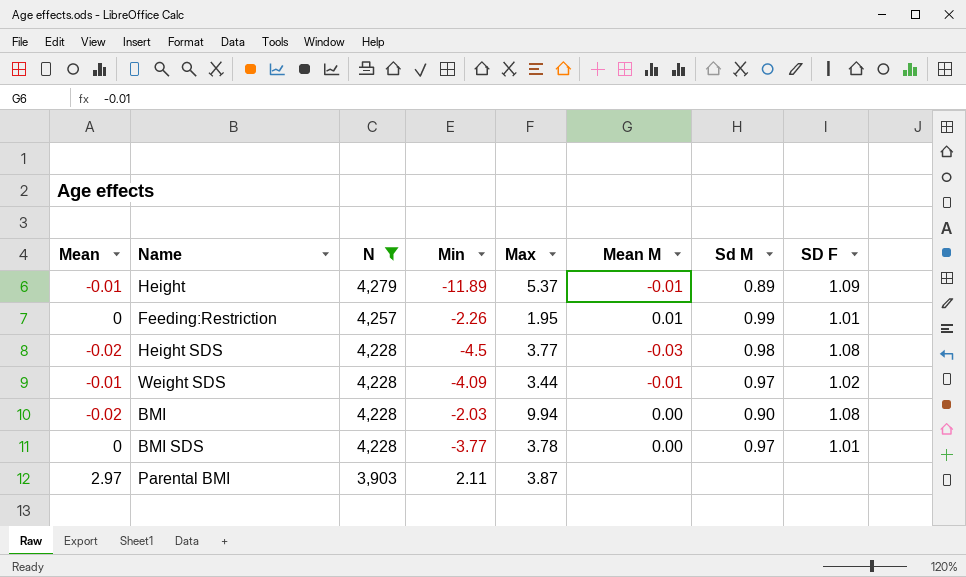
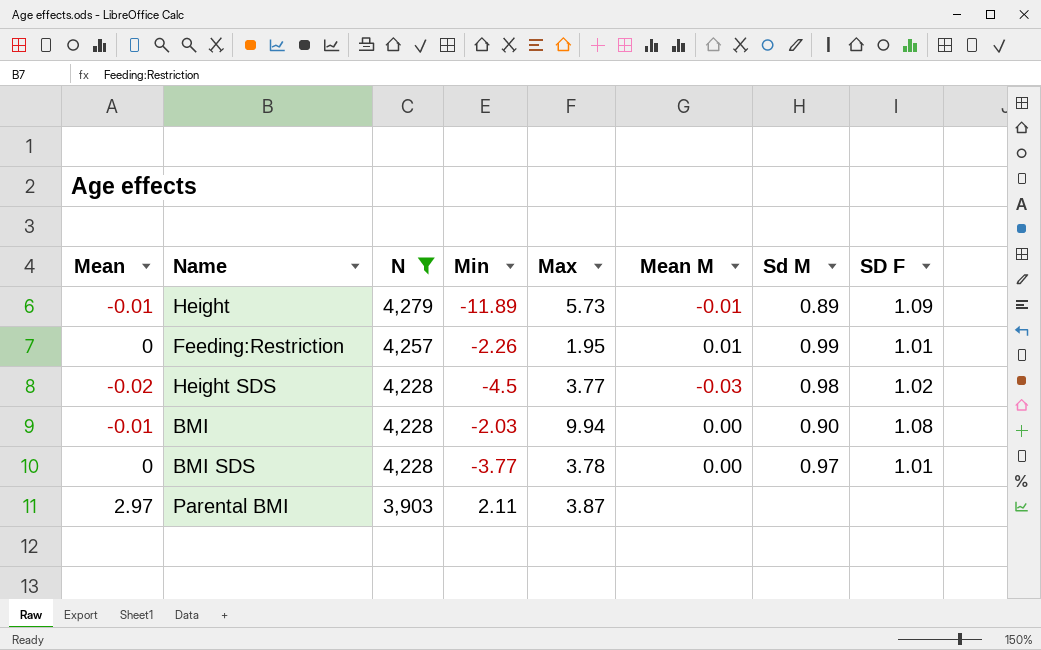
row Weight SDS: -0.01 | 4,228 | -4.09 | 3.44 | -0.01 | 0.97 | 1.02 -> none
Height | Max: 5.37 -> 5.73
Height SDS | SD F: 1.08 -> 1.02
BMI | Mean: -0.02 -> -0.01

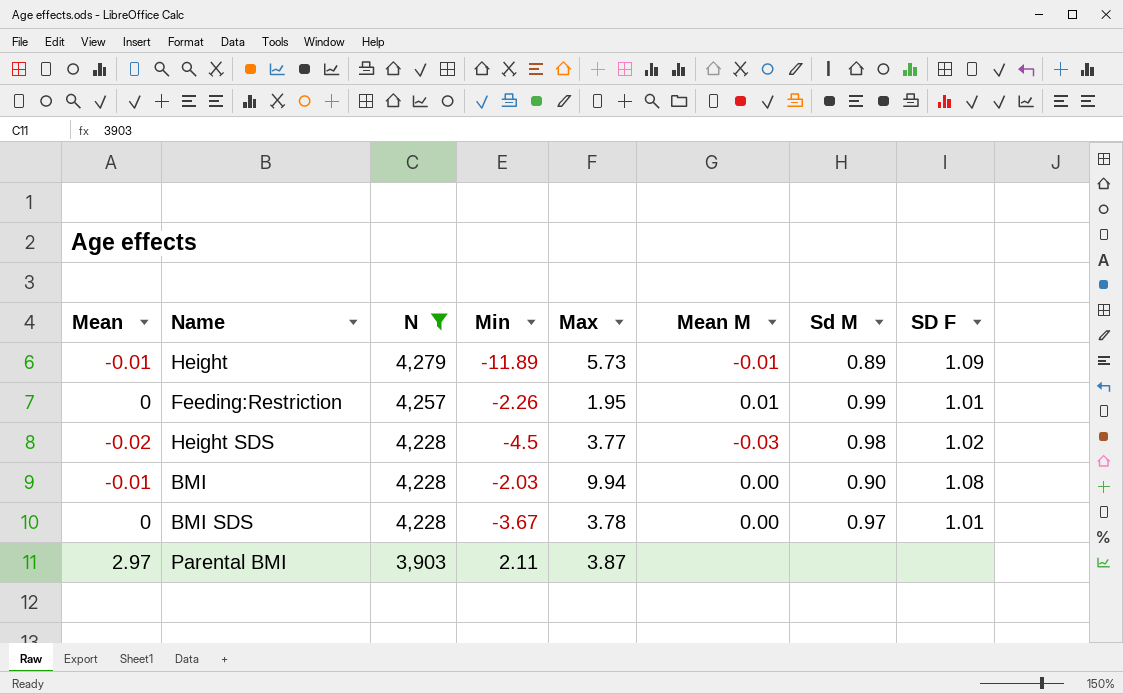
BMI SDS | Min: -3.77 -> -3.67

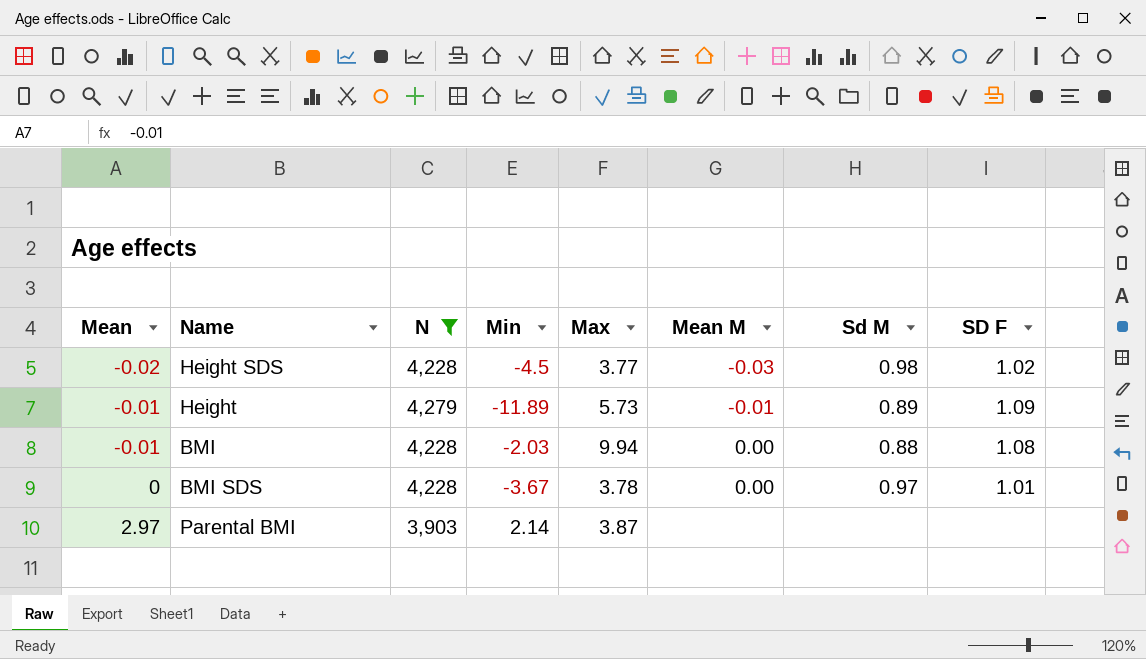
row order: N descending -> Mean ascending
row Feeding:Restriction: 0 | 4,257 | -2.26 | 1.95 | 0.01 | 0.99 | 1.01 -> none
BMI | Sd M: 0.90 -> 0.88
Parental BMI | Min: 2.11 -> 2.14

